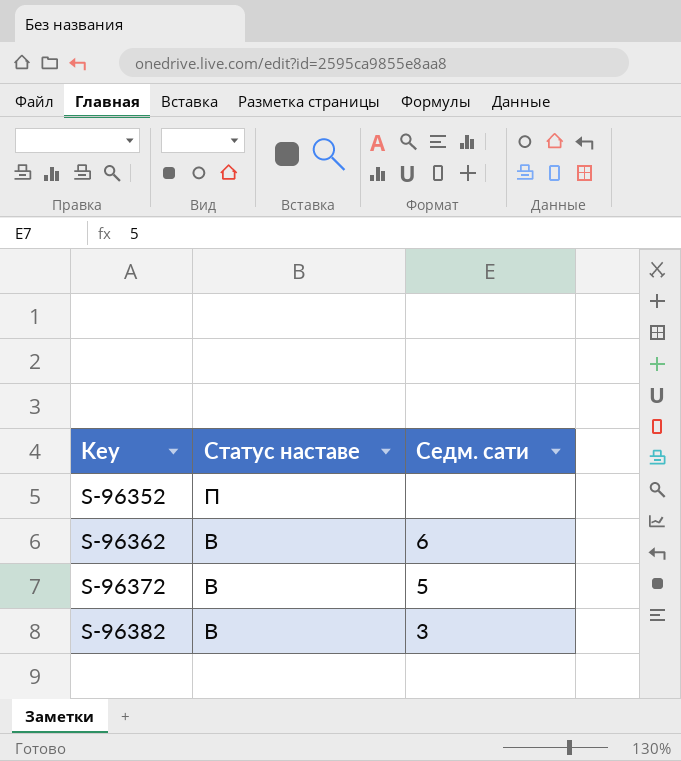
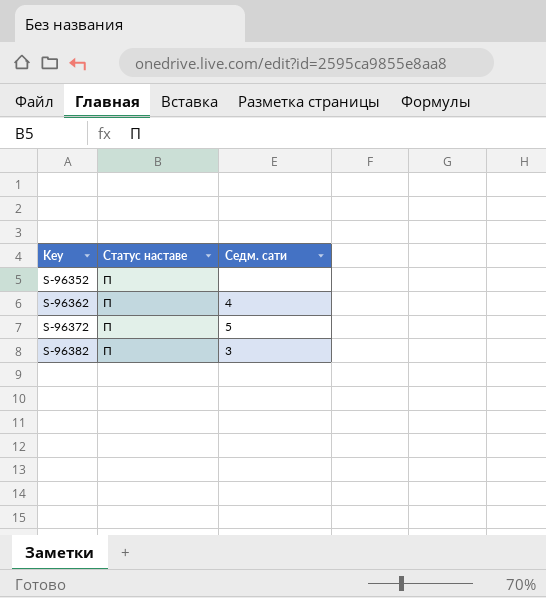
S-96362 | Статус наставе: В -> П
S-96362 | Седм. сати: 6 -> 4
S-96372 | Статус наставе: В -> П
S-96382 | Статус наставе: В -> П

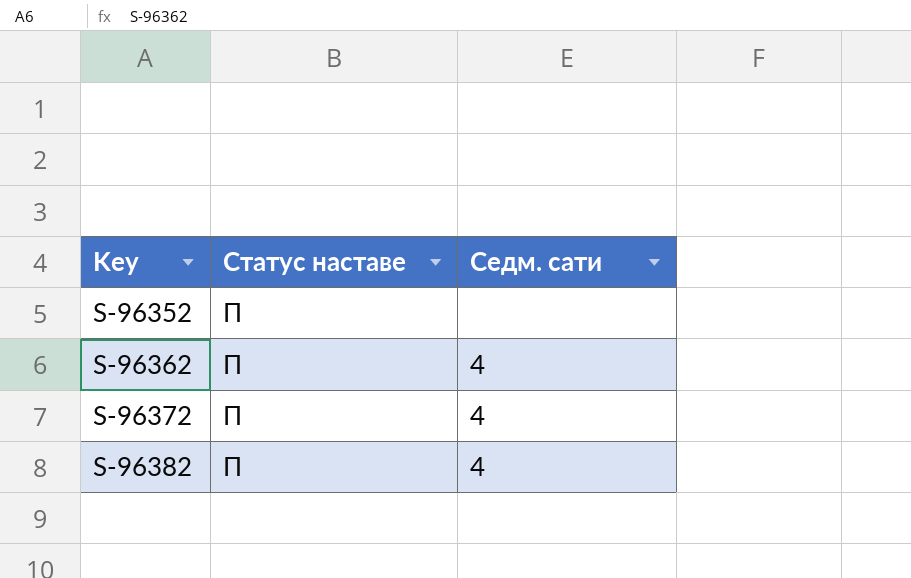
S-96372 | Седм. сати: 5 -> 4
S-96382 | Седм. сати: 3 -> 4

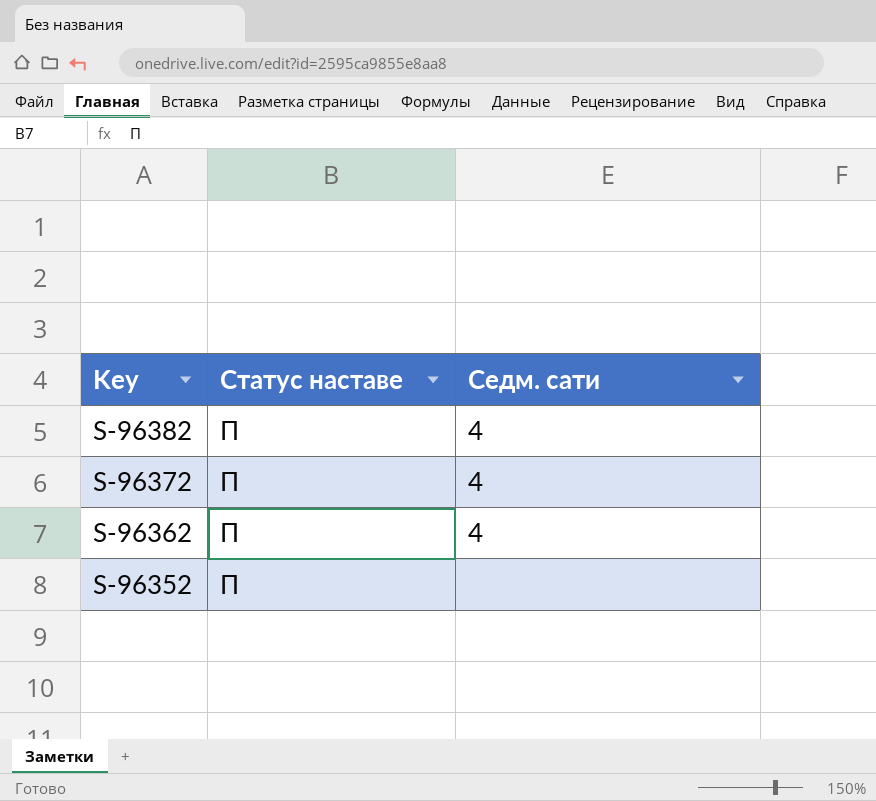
row order: Key ascending -> Key descending

